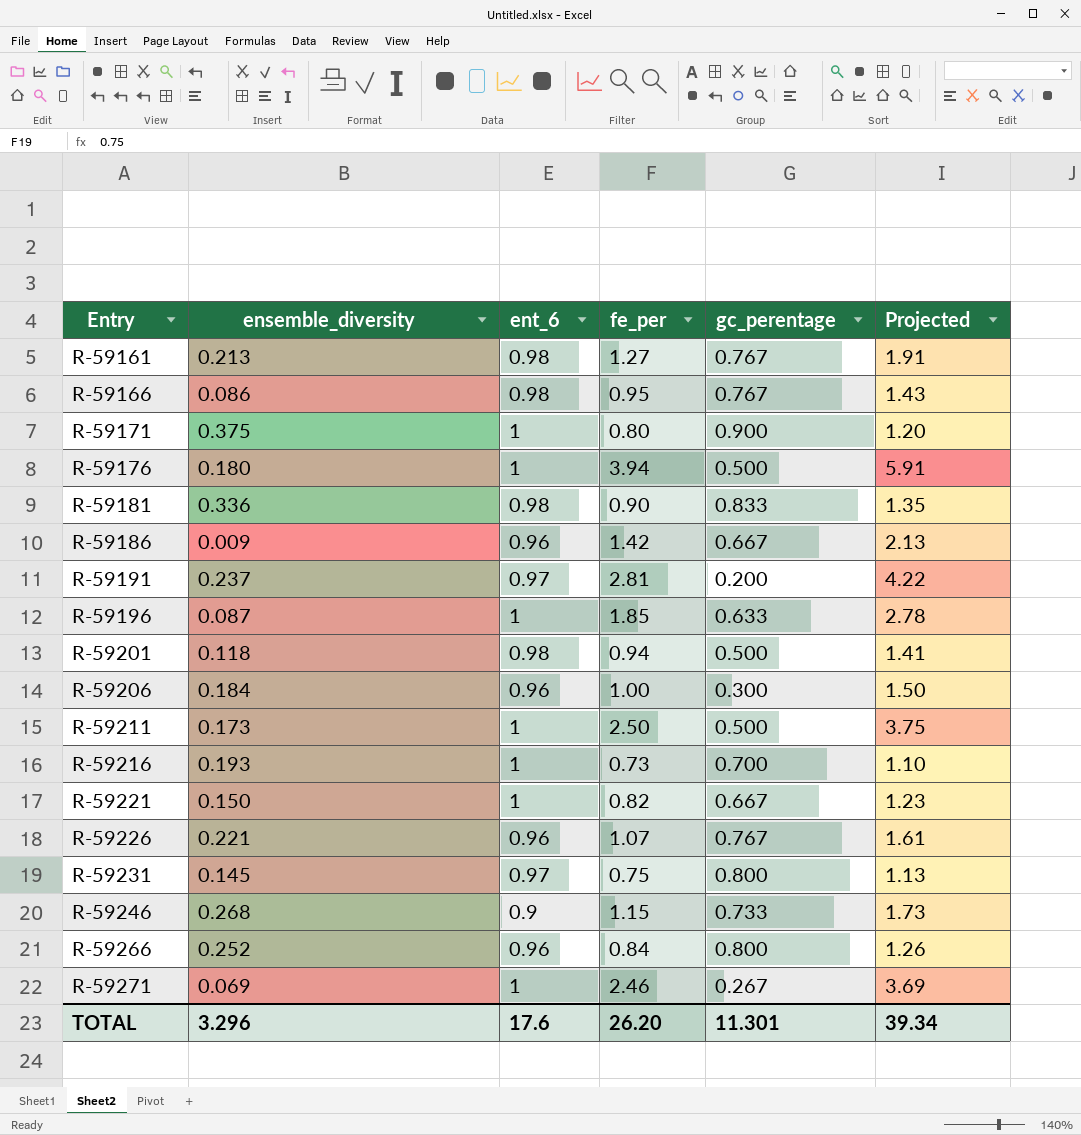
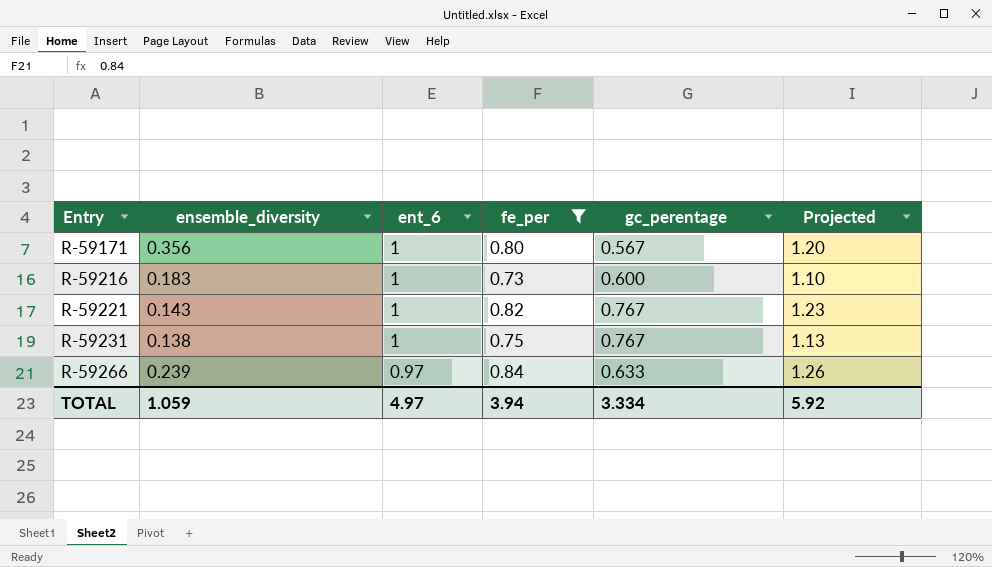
filter: none -> fe_per <= 0.84
R-59171 | ensemble_diversity: 0.375 -> 0.356
R-59171 | gc_perentage: 0.900 -> 0.567
R-59216 | ensemble_diversity: 0.193 -> 0.183
R-59216 | gc_perentage: 0.700 -> 0.600
R-59221 | ensemble_diversity: 0.150 -> 0.143
R-59221 | gc_perentage: 0.667 -> 0.767
R-59231 | ensemble_diversity: 0.145 -> 0.138
R-59231 | ent_6: 0.97 -> 1
R-59231 | gc_perentage: 0.800 -> 0.767
R-59266 | ensemble_diversity: 0.252 -> 0.239
R-59266 | ent_6: 0.96 -> 0.97
R-59266 | gc_perentage: 0.800 -> 0.633
TOTAL | ensemble_diversity: 3.296 -> 1.059
TOTAL | ent_6: 17.6 -> 4.97
TOTAL | fe_per: 26.20 -> 3.94
TOTAL | gc_perentage: 11.301 -> 3.334
TOTAL | Projected: 39.34 -> 5.92

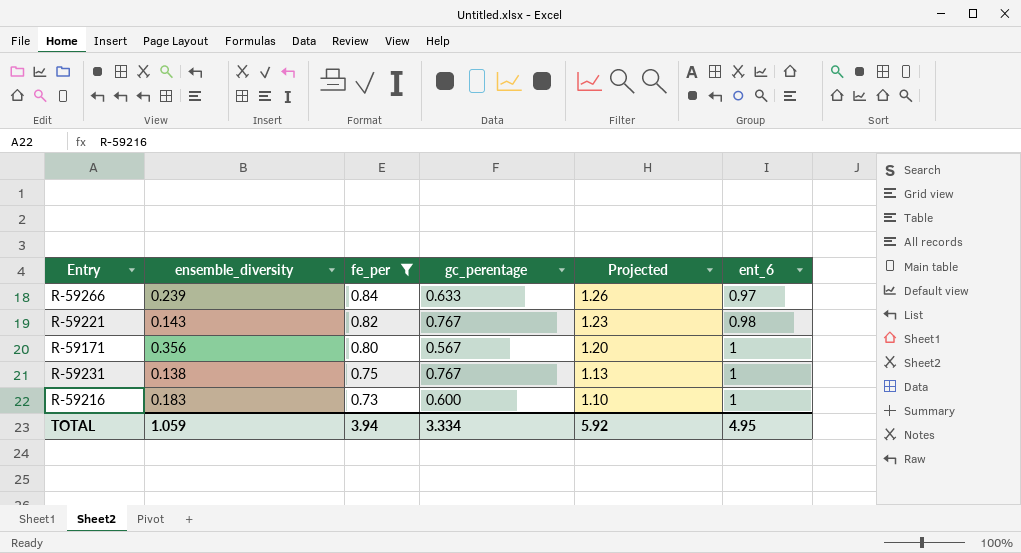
row order: Entry ascending -> fe_per descending
column ent_6 | position: 3 -> 6
R-59221 | ent_6: 1 -> 0.98
TOTAL | ent_6: 4.97 -> 4.95

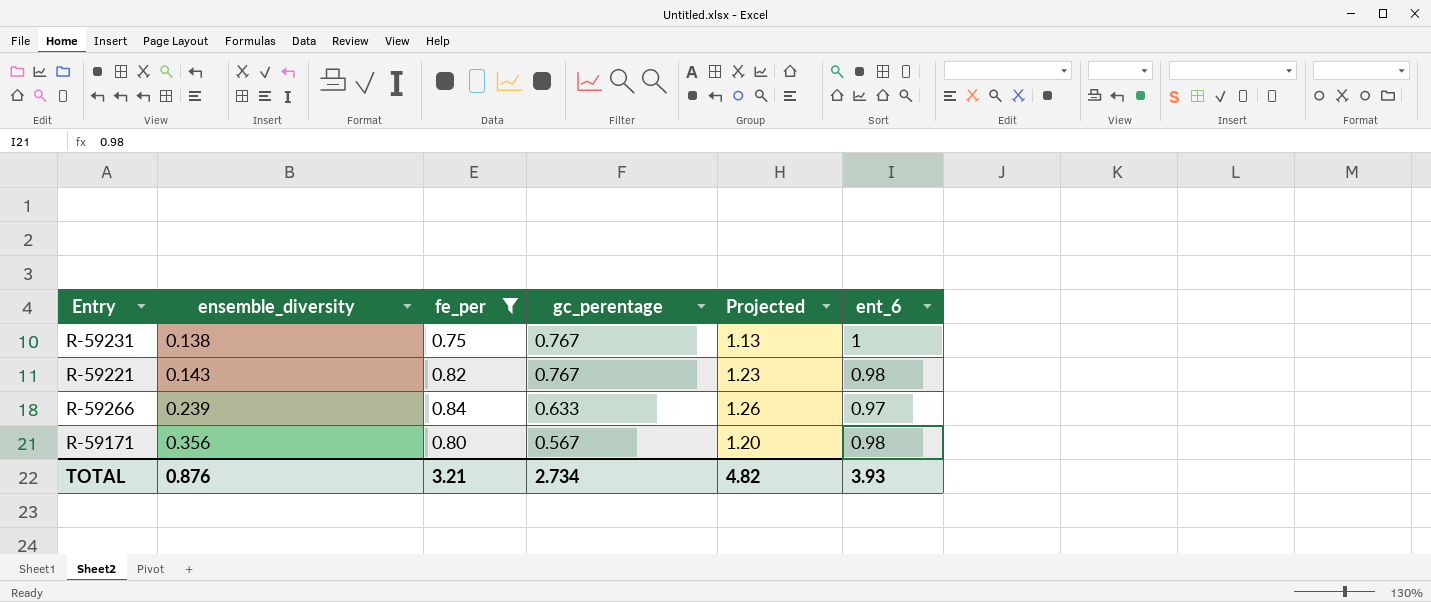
row order: fe_per descending -> ensemble_diversity ascending
row R-59216: 0.183 | 0.73 | 0.600 | 1.10 | 1 -> none
R-59171 | ent_6: 1 -> 0.98
TOTAL | ensemble_diversity: 1.059 -> 0.876
TOTAL | fe_per: 3.94 -> 3.21
TOTAL | gc_perentage: 3.334 -> 2.734
TOTAL | Projected: 5.92 -> 4.82
TOTAL | ent_6: 4.95 -> 3.93

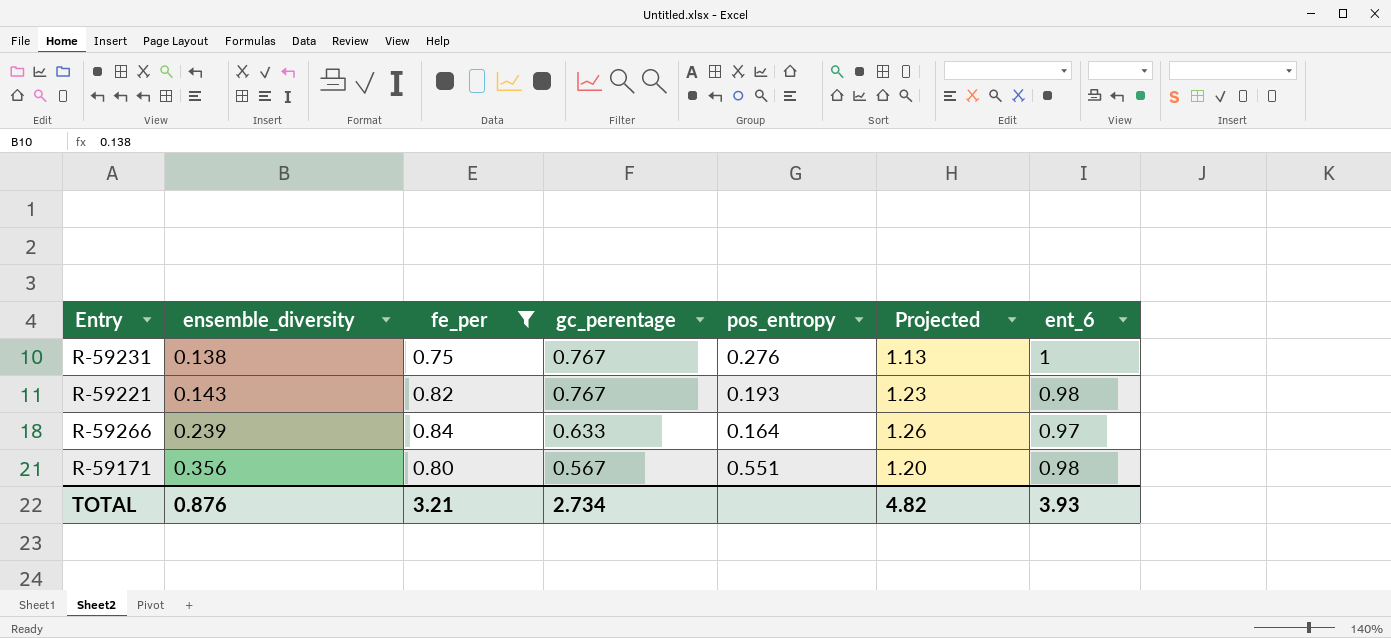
column pos_entropy | position: none -> 5

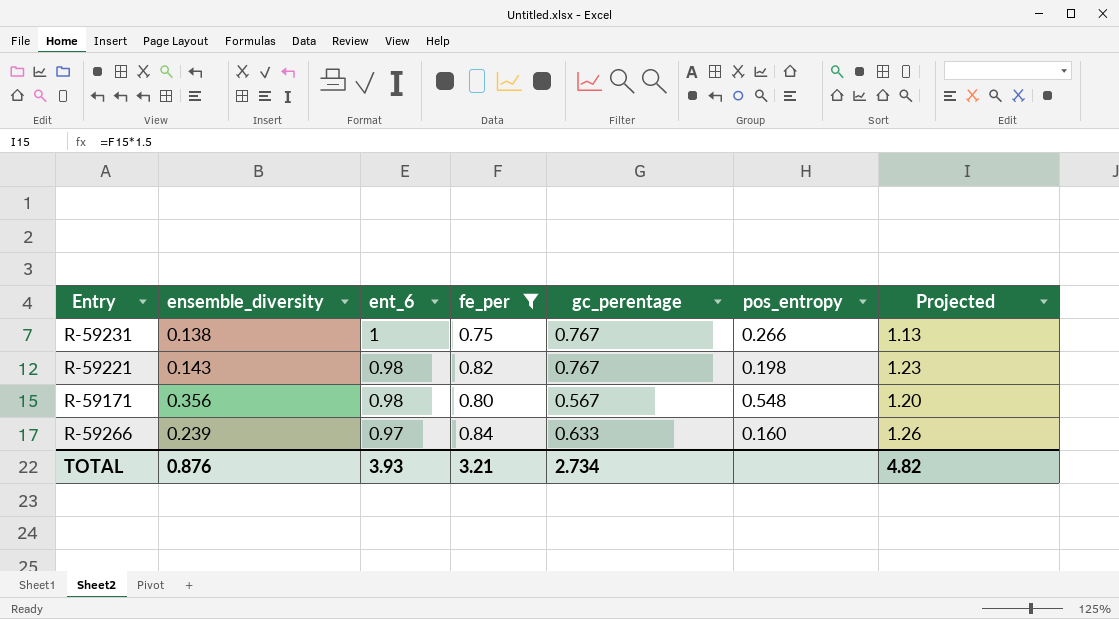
row order: ensemble_diversity ascending -> ent_6 descending
column ent_6 | position: 7 -> 3
R-59231 | pos_entropy: 0.276 -> 0.266
R-59221 | pos_entropy: 0.193 -> 0.198
R-59171 | pos_entropy: 0.551 -> 0.548
R-59266 | pos_entropy: 0.164 -> 0.160

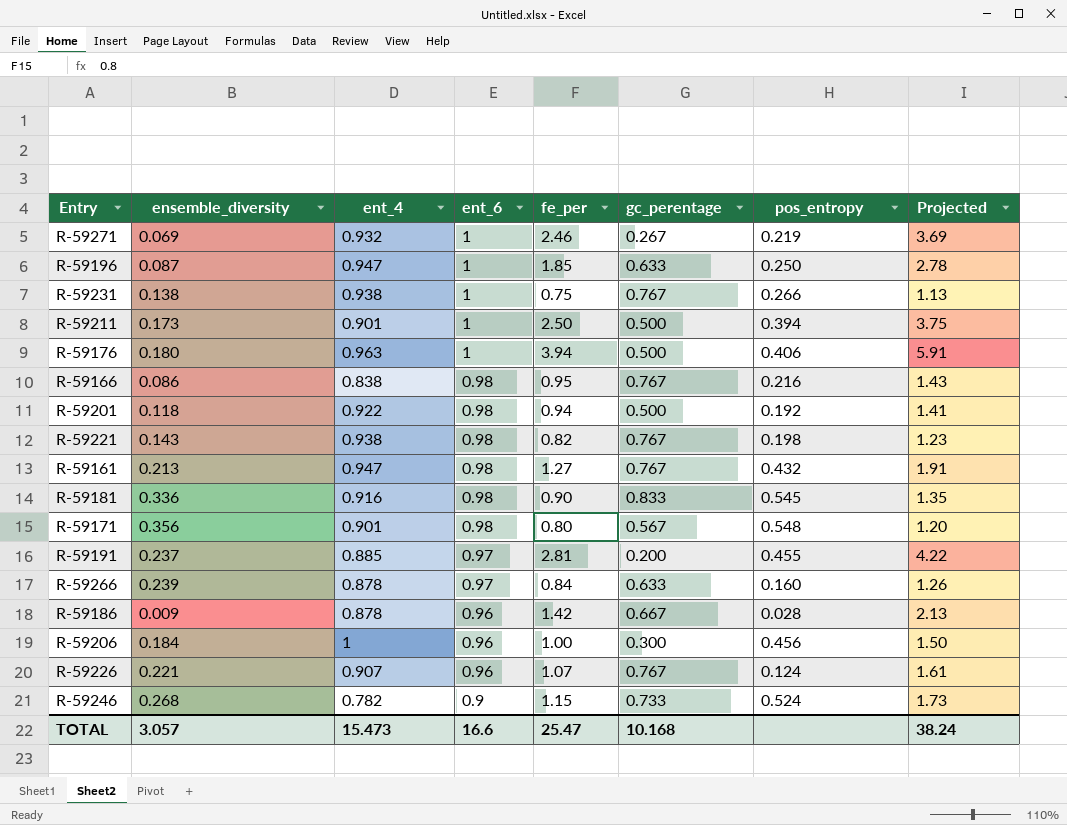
filter: fe_per <= 0.84 -> none
column ent_4 | position: none -> 3
TOTAL | ensemble_diversity: 0.876 -> 3.057
TOTAL | ent_6: 3.93 -> 16.6
TOTAL | fe_per: 3.21 -> 25.47
TOTAL | gc_perentage: 2.734 -> 10.168
TOTAL | Projected: 4.82 -> 38.24

